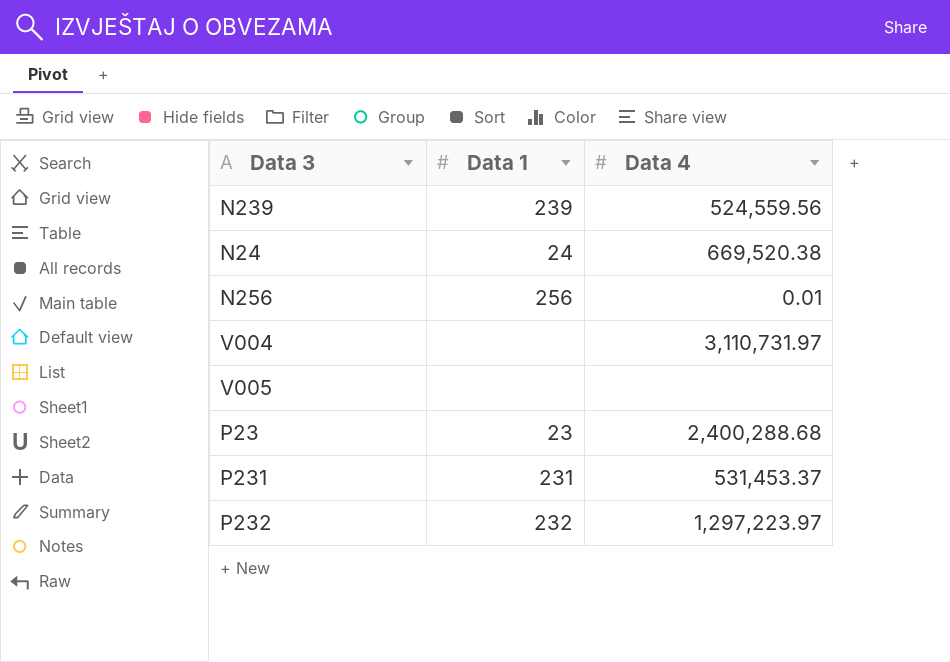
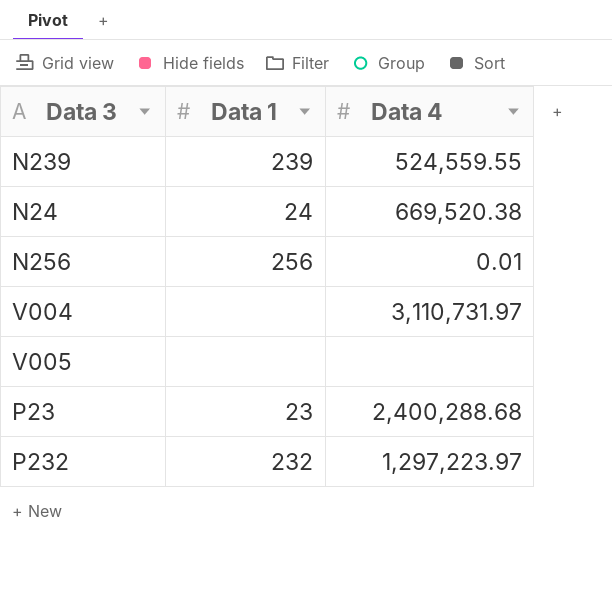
row P231: 231 | 531,453.37 -> none
N239 | Data 4: 524,559.56 -> 524,559.55

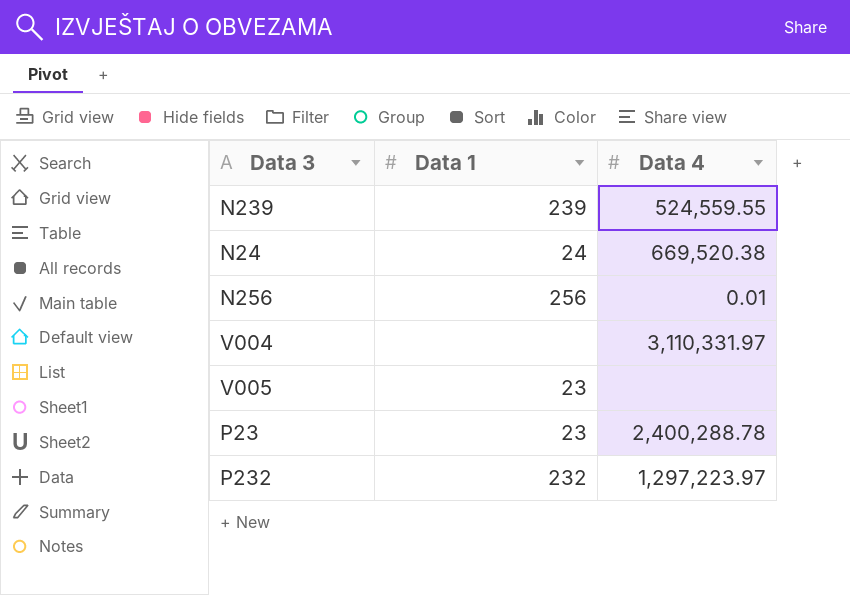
V004 | Data 4: 3,110,731.97 -> 3,110,331.97
V005 | Data 1: none -> 23
P23 | Data 4: 2,400,288.68 -> 2,400,288.78

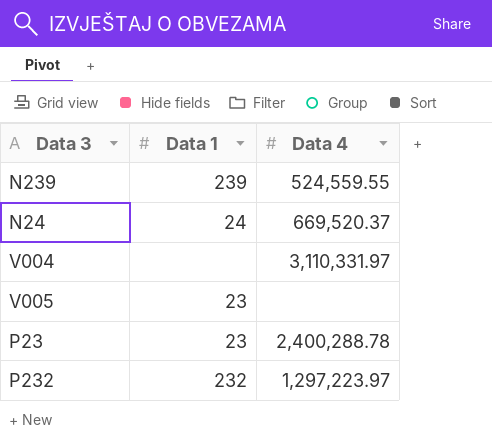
row N256: 256 | 0.01 -> none
N24 | Data 4: 669,520.38 -> 669,520.37

